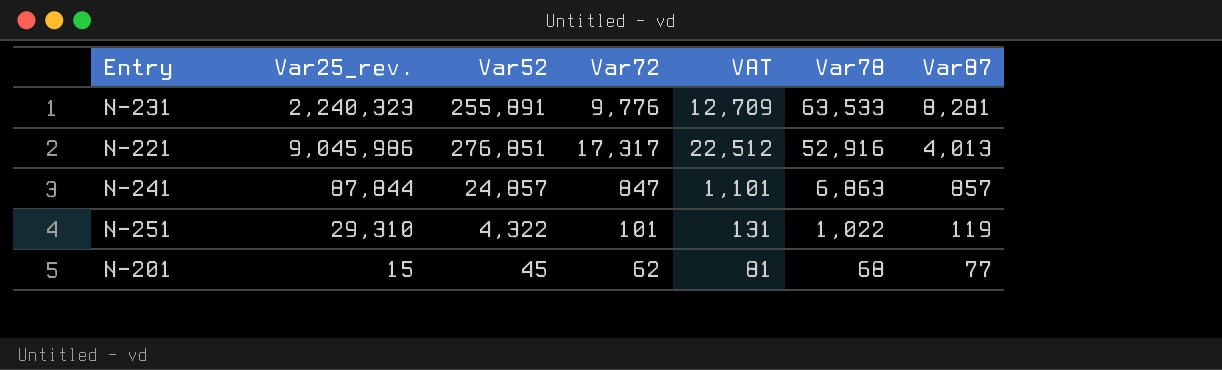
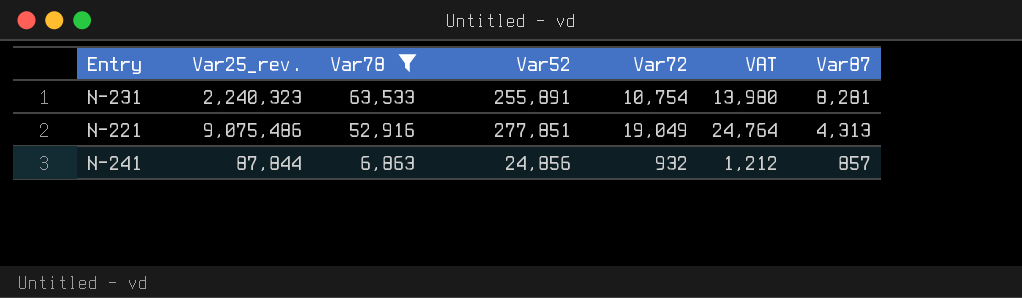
filter: none -> Var78 >= 6,863
column Var78 | position: 6 -> 3
N-231 | Var72: 9,776 -> 10,754
N-231 | VAT: 12,709 -> 13,980
N-221 | Var25_rev.: 9,045,986 -> 9,075,486
N-221 | Var52: 276,851 -> 277,851
N-221 | Var72: 17,317 -> 19,049
N-221 | VAT: 22,512 -> 24,764
N-221 | Var87: 4,013 -> 4,313
N-241 | Var52: 24,857 -> 24,856
N-241 | Var72: 847 -> 932
N-241 | VAT: 1,101 -> 1,212

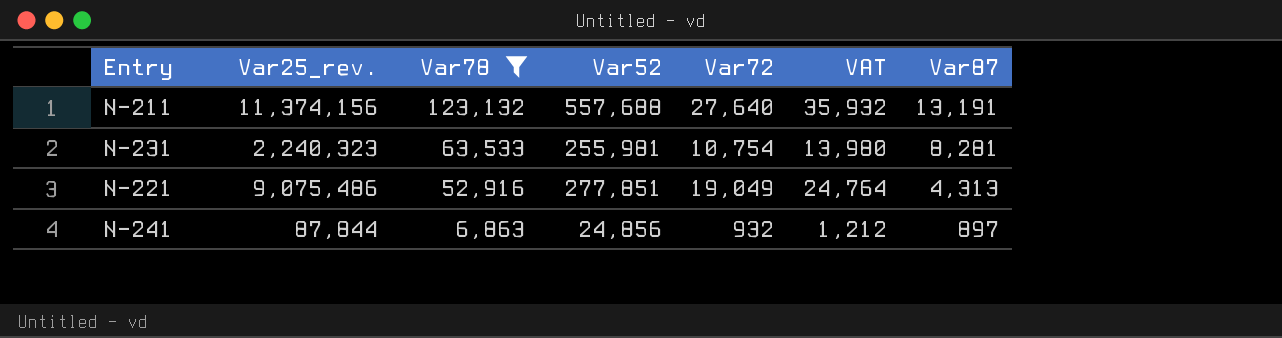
row N-211: none -> 11,374,156 | 123,132 | 557,688 | 27,640 | 35,932 | 13,191
N-231 | Var52: 255,891 -> 255,981
N-241 | Var87: 857 -> 897

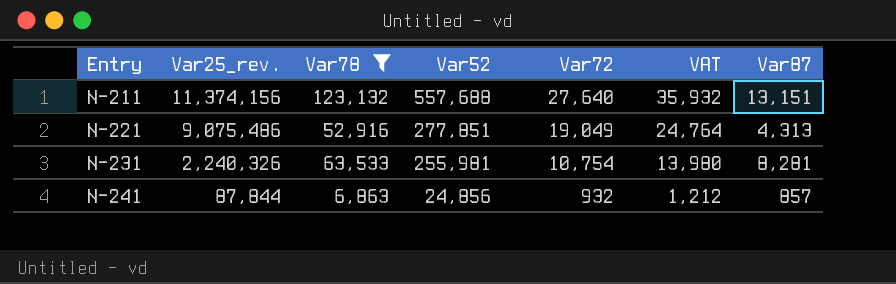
row order: Var78 descending -> Entry ascending
N-211 | Var87: 13,191 -> 13,151
N-231 | Var25_rev.: 2,240,323 -> 2,240,326
N-241 | Var87: 897 -> 857

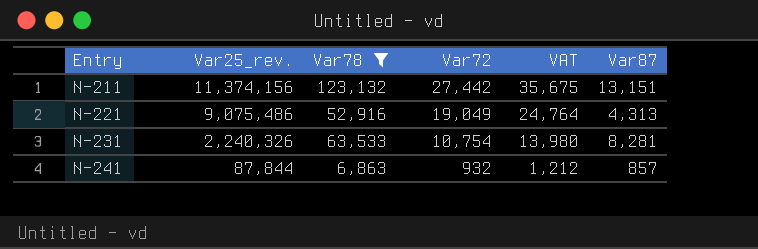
column Var52 | position: 4 -> none
N-211 | Var72: 27,640 -> 27,442
N-211 | VAT: 35,932 -> 35,675

